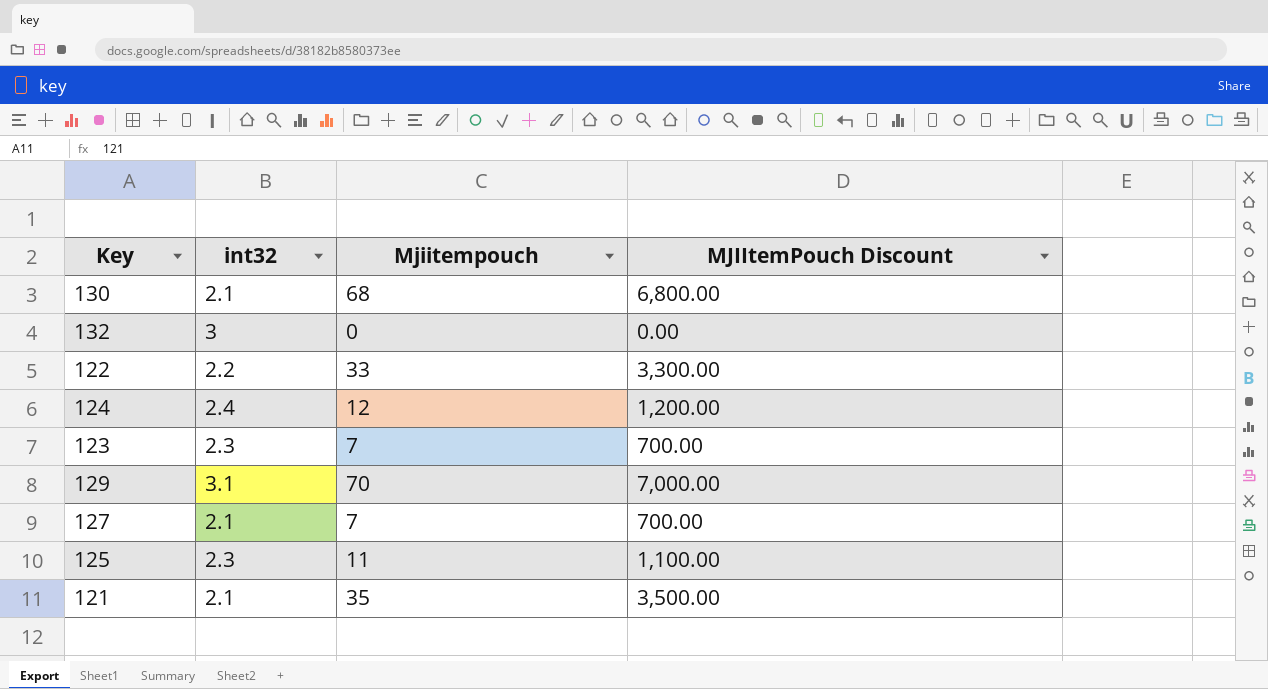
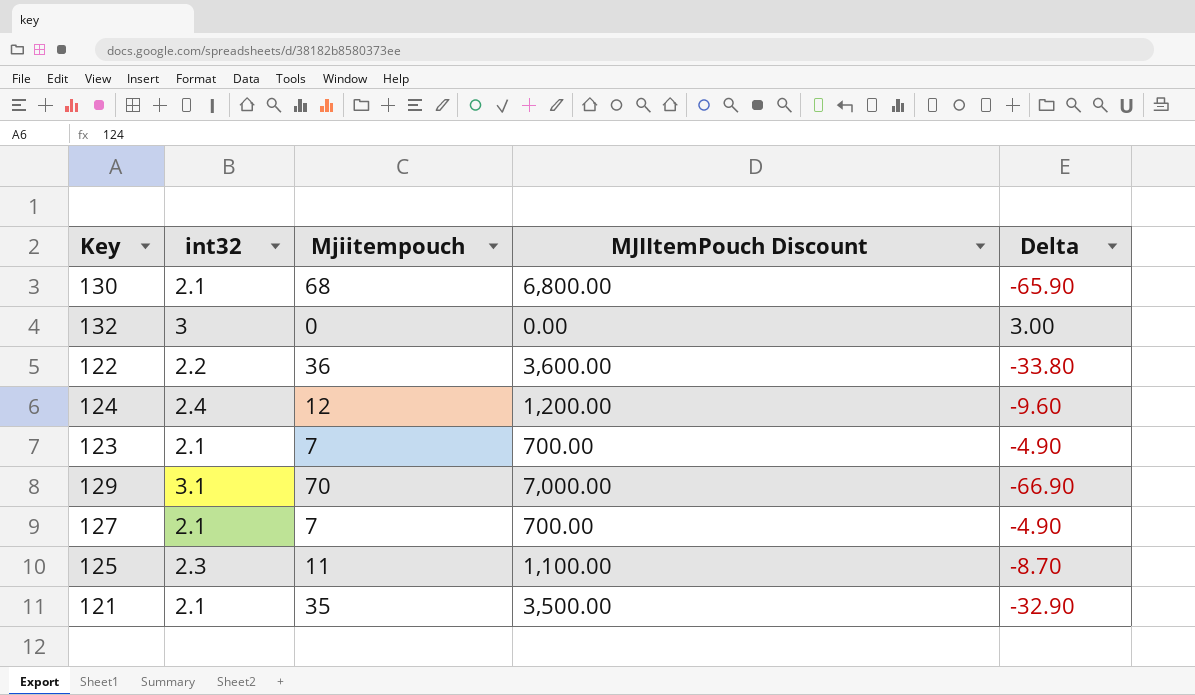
column Delta | formula: none -> [int32] - [Mjiitempouch]
122 | Mjiitempouch: 33 -> 36
122 | MJIItemPouch Discount: 3,300.00 -> 3,600.00
123 | int32: 2.3 -> 2.1

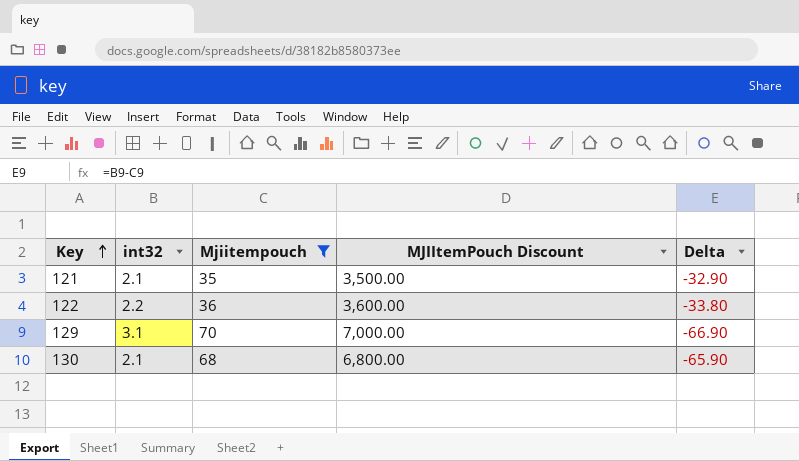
filter: none -> Mjiitempouch >= 35
row order: none -> Key ascending

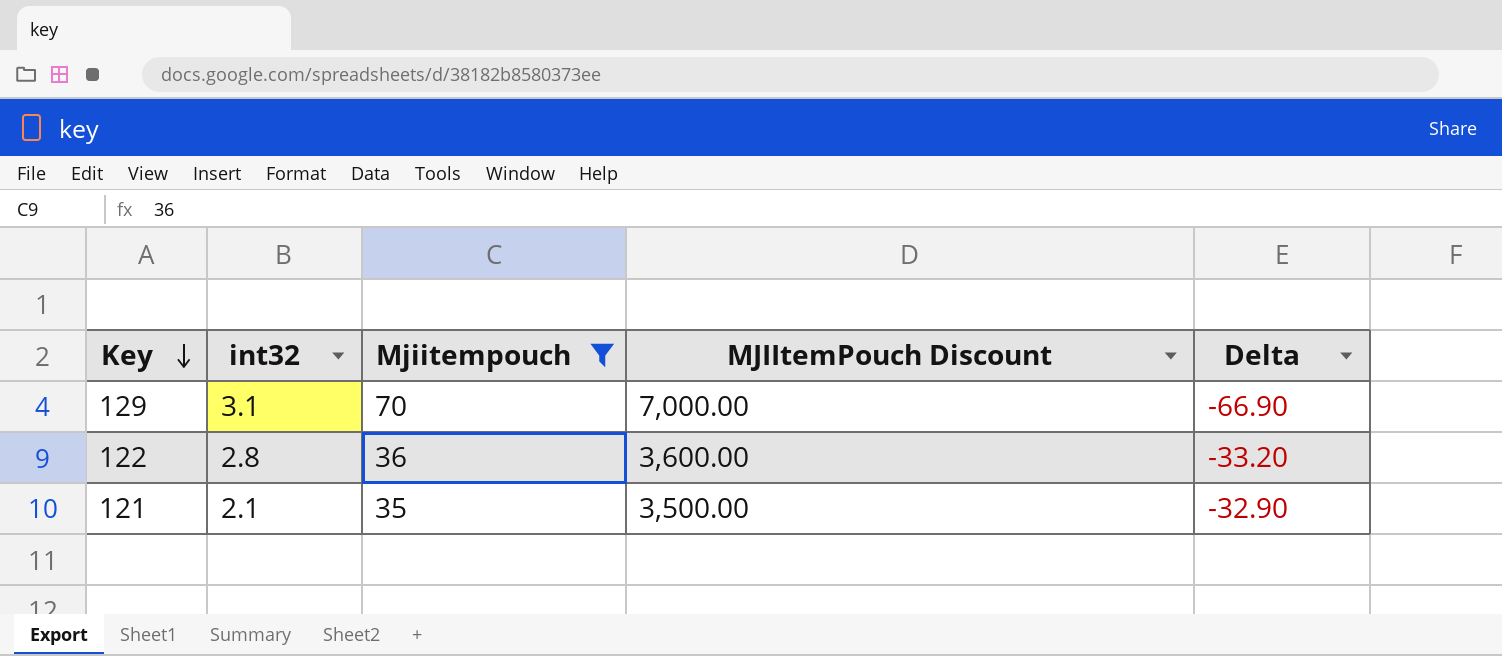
row order: Key ascending -> Key descending
row 130: 2.1 | 68 | 6,800.00 | -65.90 -> none
122 | int32: 2.2 -> 2.8
122 | Delta: -33.80 -> -33.20

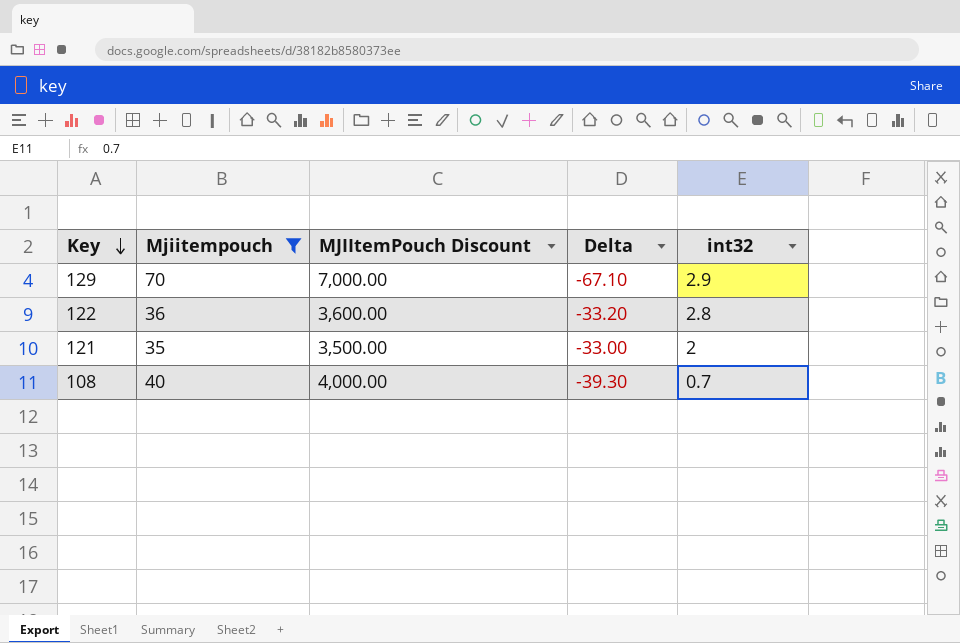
column int32 | position: 2 -> 5
129 | Delta: -66.90 -> -67.10
129 | int32: 3.1 -> 2.9
121 | Delta: -32.90 -> -33.00
121 | int32: 2.1 -> 2
row 108: none -> 40 | 4,000.00 | -39.30 | 0.7

